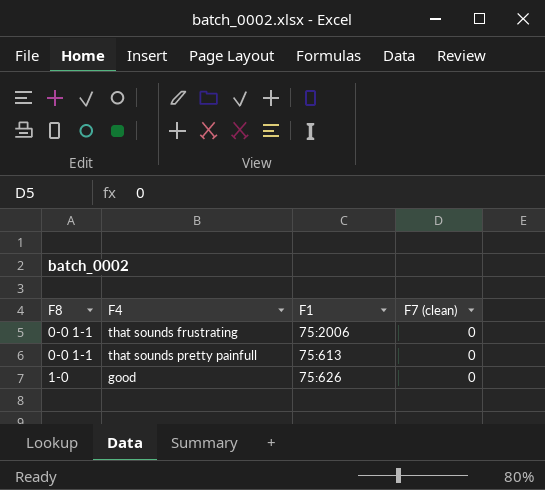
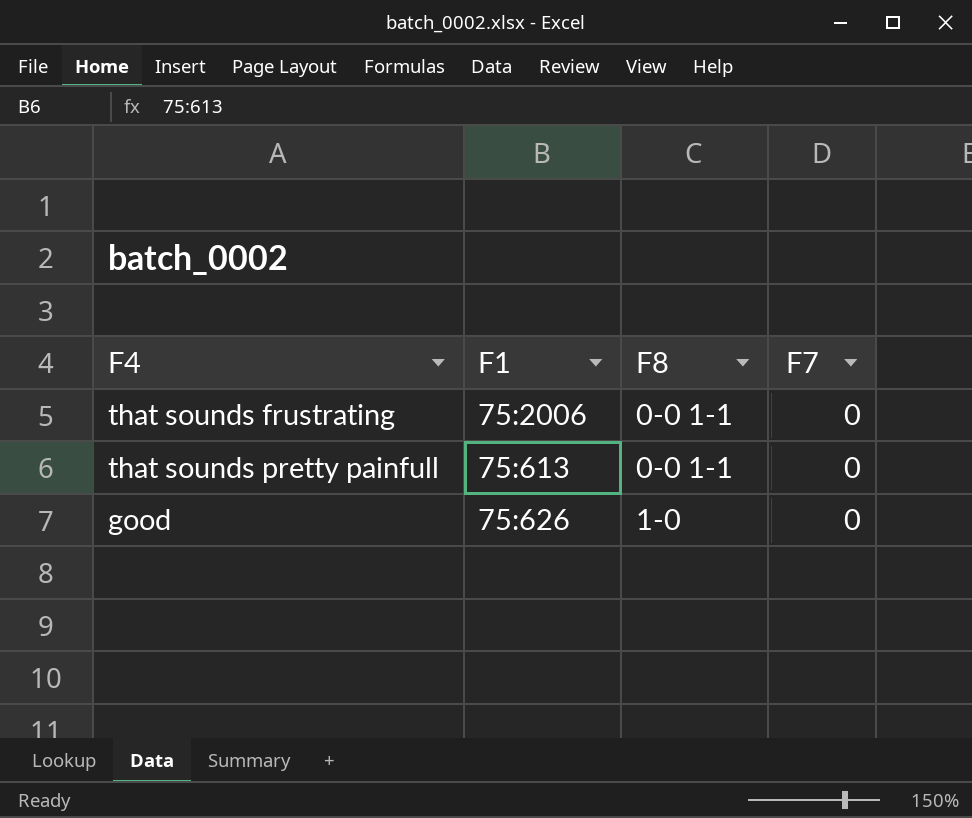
column F8 | position: 1 -> 3
column name: F7 (clean) -> F7

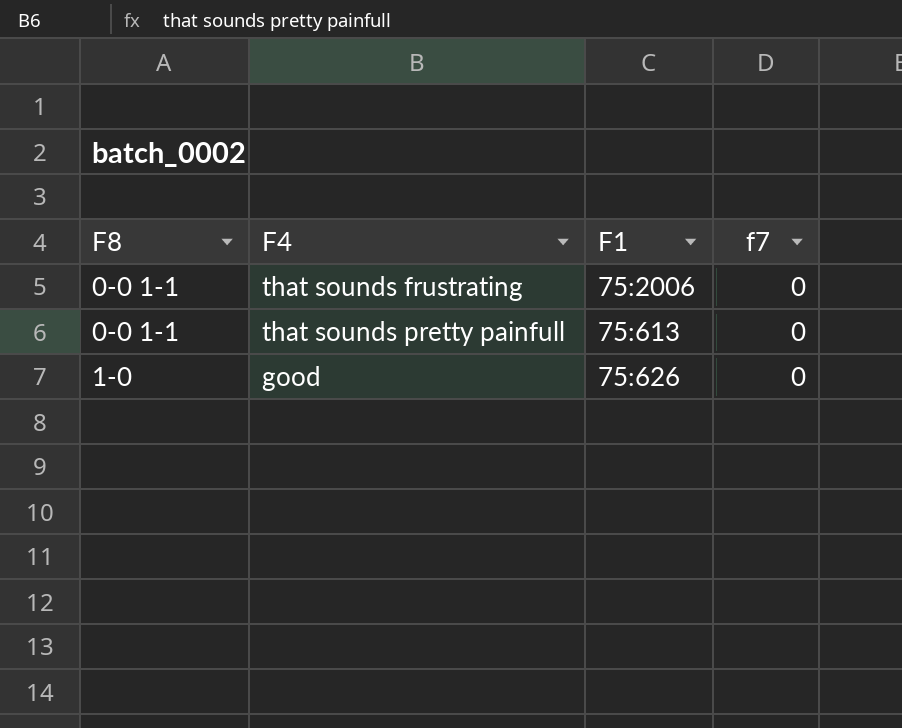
column F8 | position: 3 -> 1
column name: F7 -> f7

